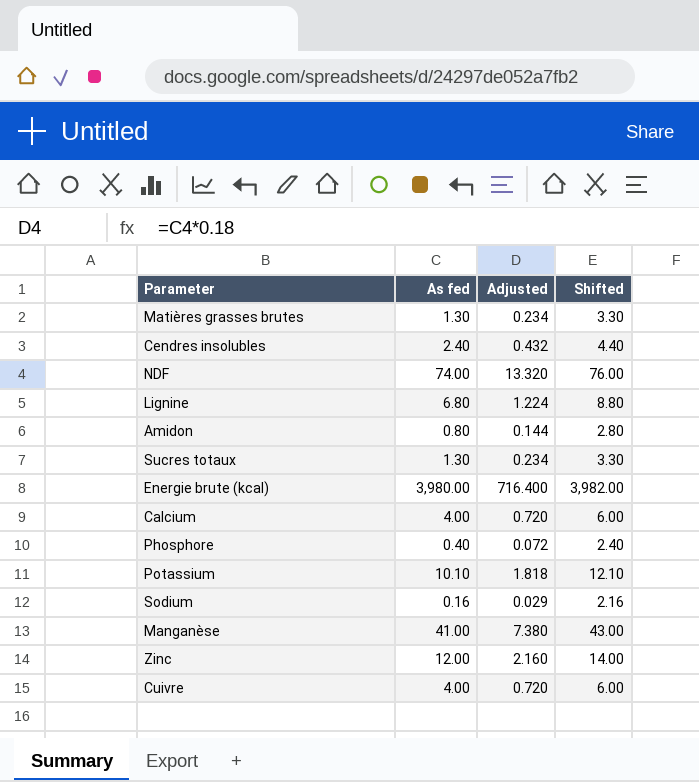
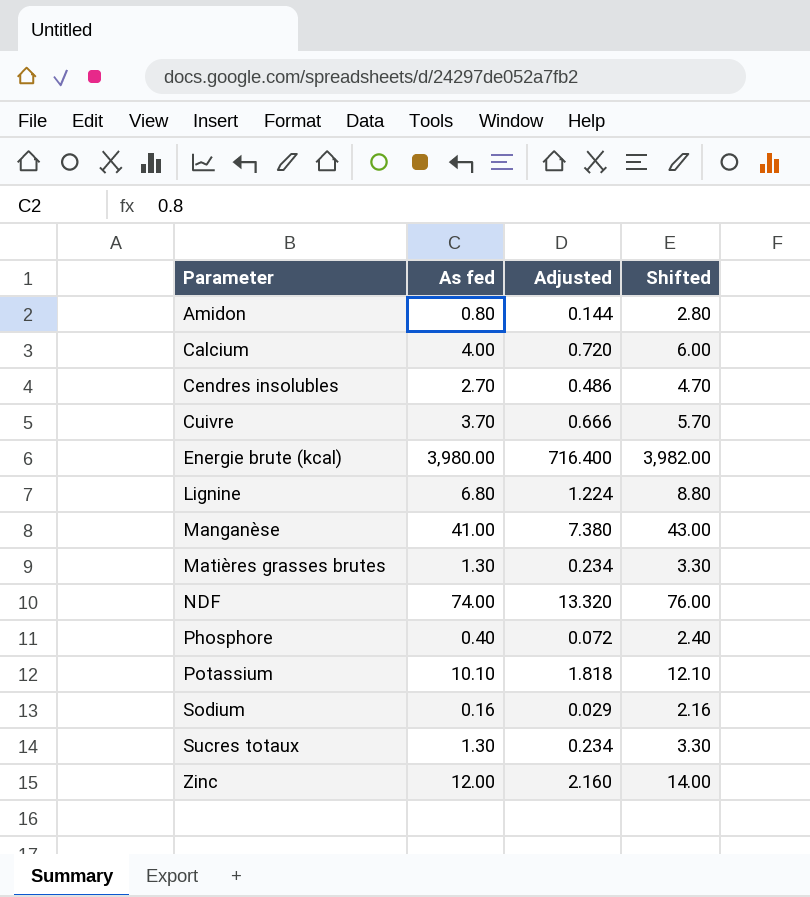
row order: none -> Parameter ascending
Cendres insolubles | As fed: 2.40 -> 2.70
Cendres insolubles | Adjusted: 0.432 -> 0.486
Cendres insolubles | Shifted: 4.40 -> 4.70
Cuivre | As fed: 4.00 -> 3.70
Cuivre | Adjusted: 0.720 -> 0.666
Cuivre | Shifted: 6.00 -> 5.70

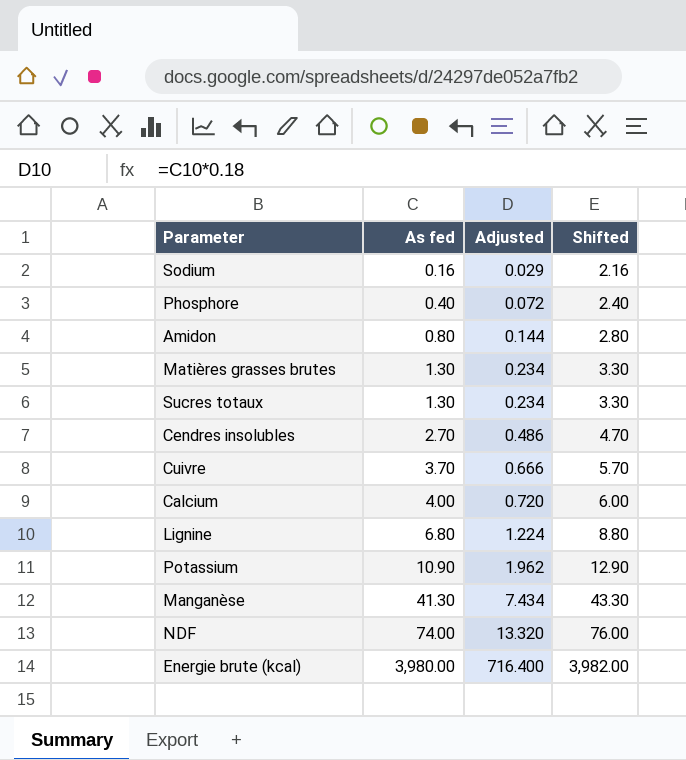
row order: Parameter ascending -> As fed ascending
row Zinc: 12.00 | 2.160 | 14.00 -> none
Potassium | As fed: 10.10 -> 10.90
Potassium | Adjusted: 1.818 -> 1.962
Potassium | Shifted: 12.10 -> 12.90
Manganèse | As fed: 41.00 -> 41.30
Manganèse | Adjusted: 7.380 -> 7.434
Manganèse | Shifted: 43.00 -> 43.30

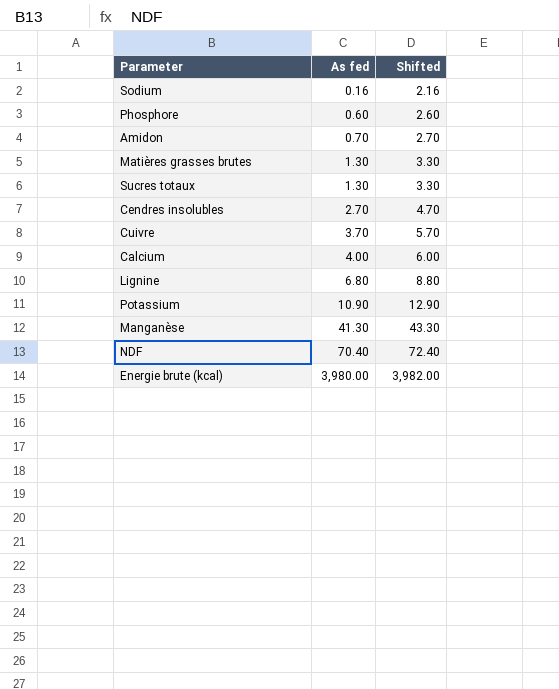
column Adjusted | formula: [As fed] * 0.18 -> none
Phosphore | As fed: 0.40 -> 0.60
Phosphore | Shifted: 2.40 -> 2.60
Amidon | As fed: 0.80 -> 0.70
Amidon | Shifted: 2.80 -> 2.70
NDF | As fed: 74.00 -> 70.40
NDF | Shifted: 76.00 -> 72.40

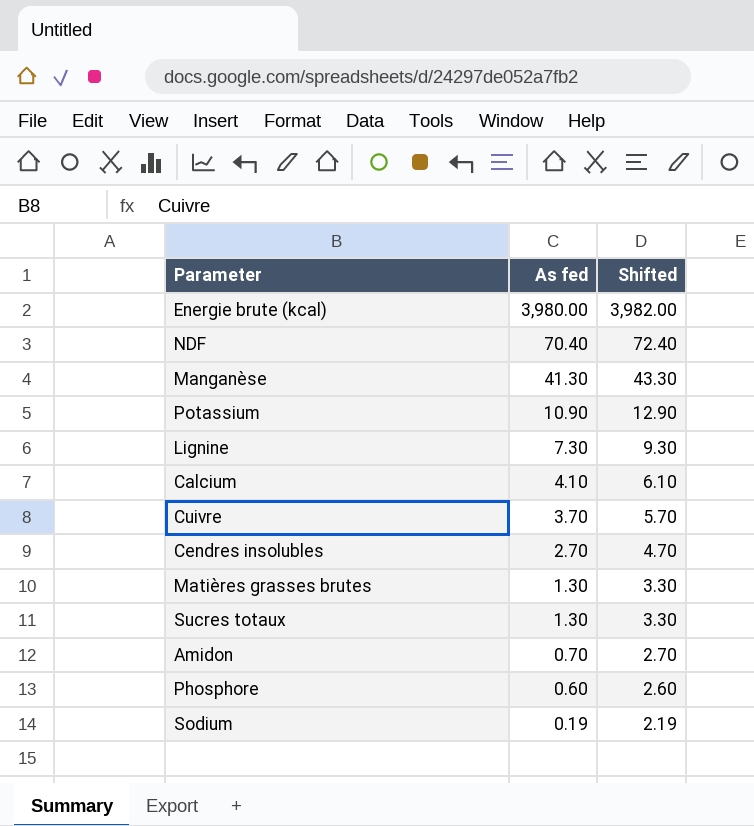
row order: As fed ascending -> As fed descending
Lignine | As fed: 6.80 -> 7.30
Lignine | Shifted: 8.80 -> 9.30
Calcium | As fed: 4.00 -> 4.10
Calcium | Shifted: 6.00 -> 6.10
Sodium | As fed: 0.16 -> 0.19
Sodium | Shifted: 2.16 -> 2.19

